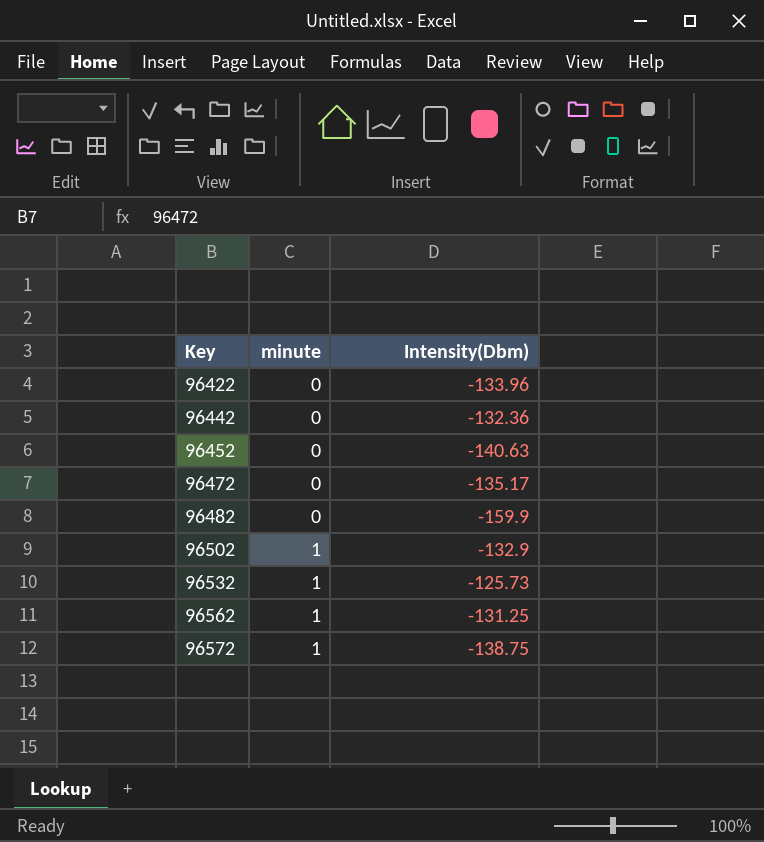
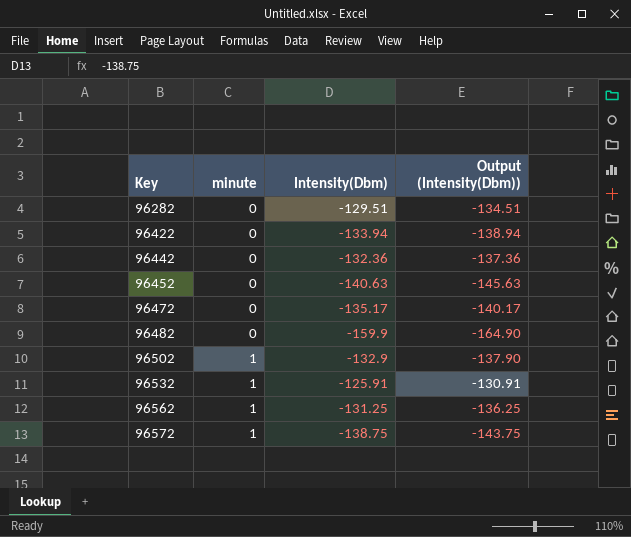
column Output (Intensity(Dbm)) | formula: none -> [Intensity(Dbm)] - 5
row 96282: none -> 0 | -129.51 | -134.51
96422 | Intensity(Dbm): -133.96 -> -133.94
96532 | Intensity(Dbm): -125.73 -> -125.91

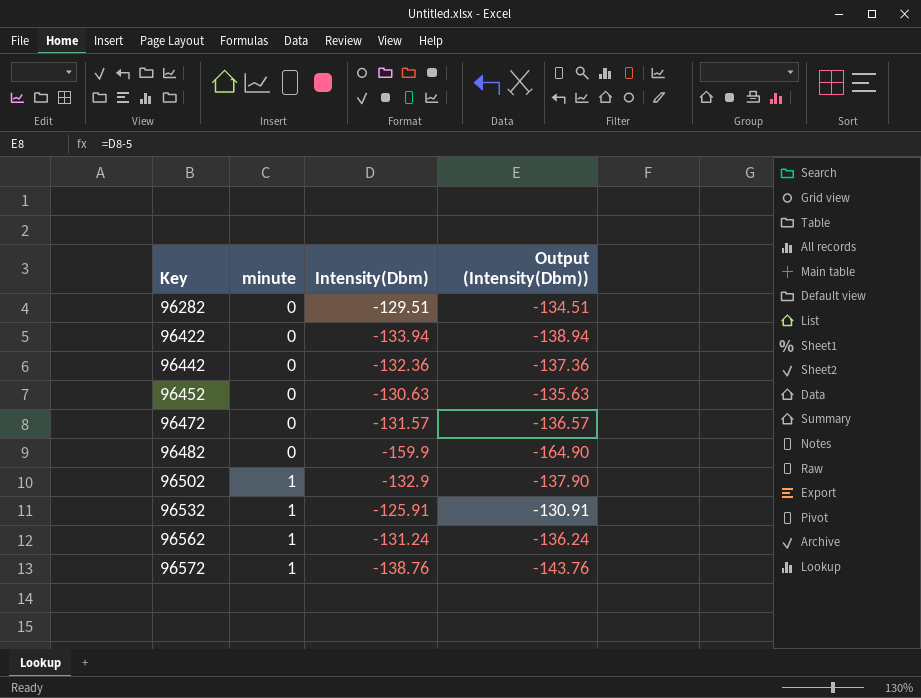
96452 | Intensity(Dbm): -140.63 -> -130.63
96452 | Output (Intensity(Dbm)): -145.63 -> -135.63
96472 | Intensity(Dbm): -135.17 -> -131.57
96472 | Output (Intensity(Dbm)): -140.17 -> -136.57
96562 | Intensity(Dbm): -131.25 -> -131.24
96562 | Output (Intensity(Dbm)): -136.25 -> -136.24
96572 | Intensity(Dbm): -138.75 -> -138.76
96572 | Output (Intensity(Dbm)): -143.75 -> -143.76

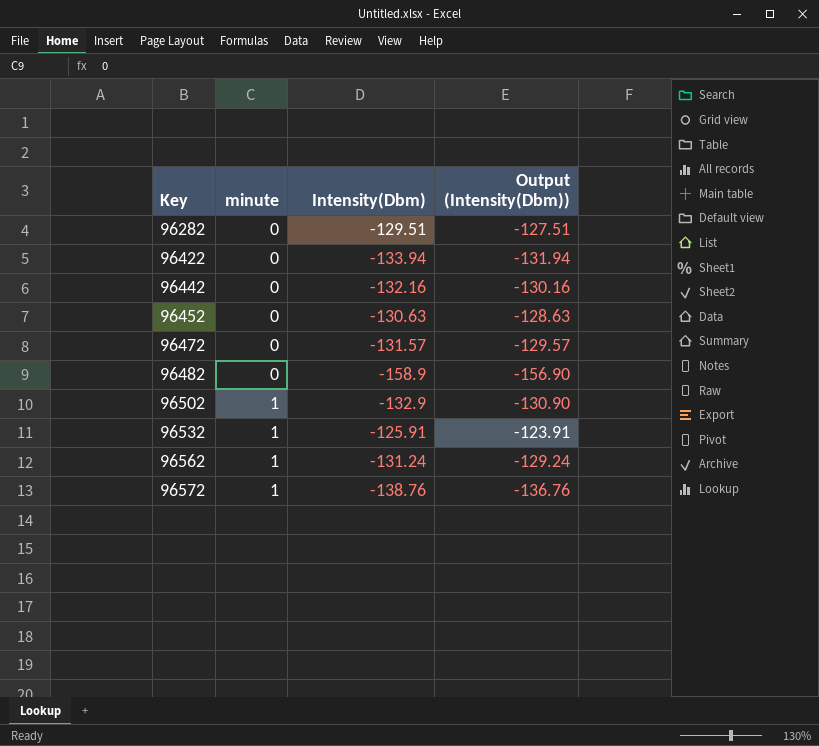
column Output (Intensity(Dbm)) | formula: [Intensity(Dbm)] - 5 -> [Intensity(Dbm)] + 2
96442 | Intensity(Dbm): -132.36 -> -132.16
96482 | Intensity(Dbm): -159.9 -> -158.9

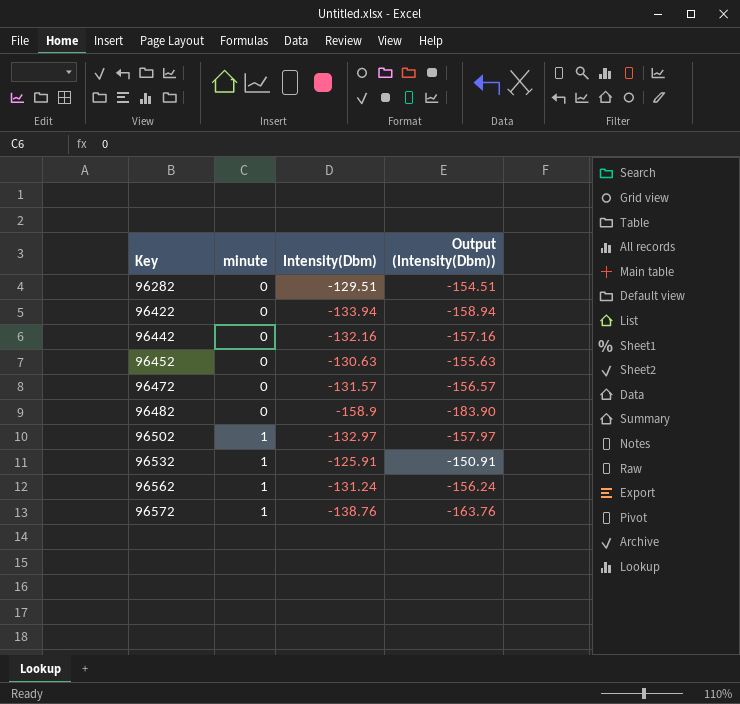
column Output (Intensity(Dbm)) | formula: [Intensity(Dbm)] + 2 -> [Intensity(Dbm)] - 25
96502 | Intensity(Dbm): -132.9 -> -132.97

